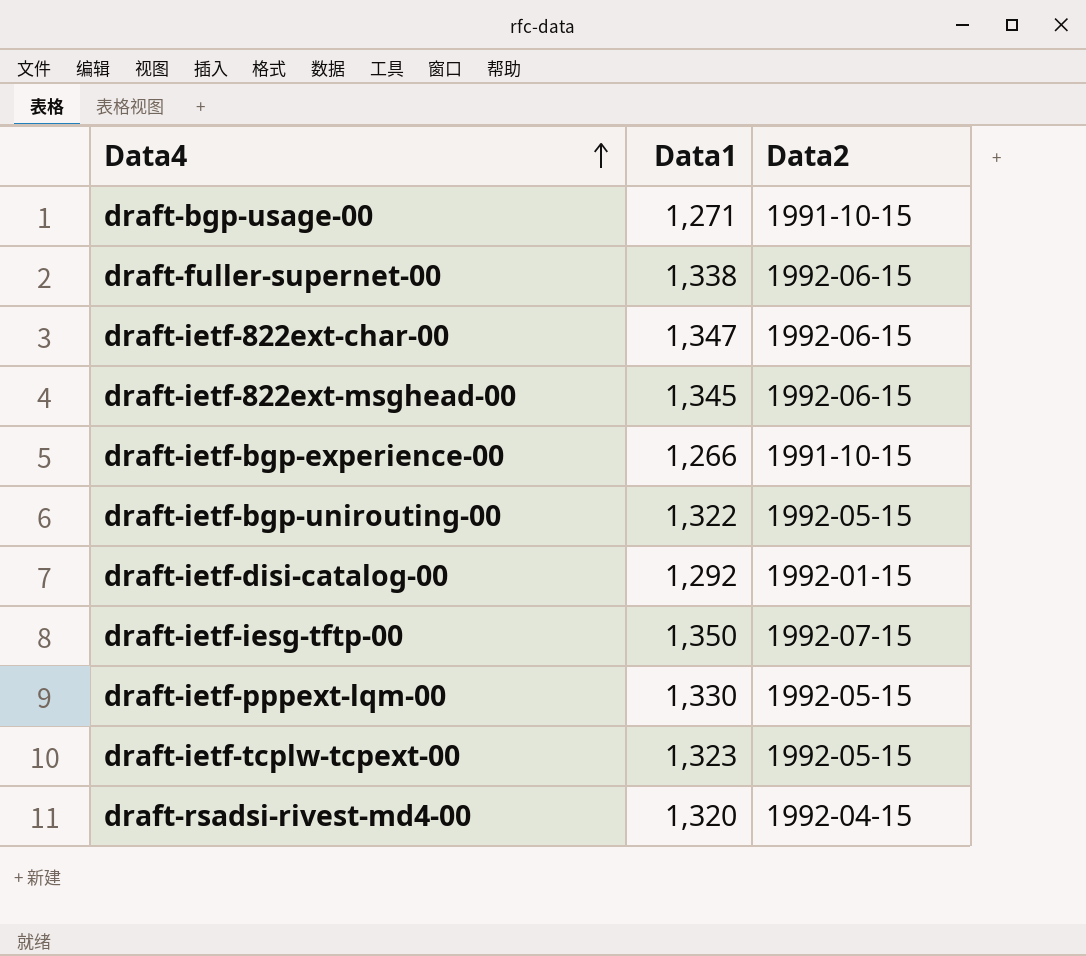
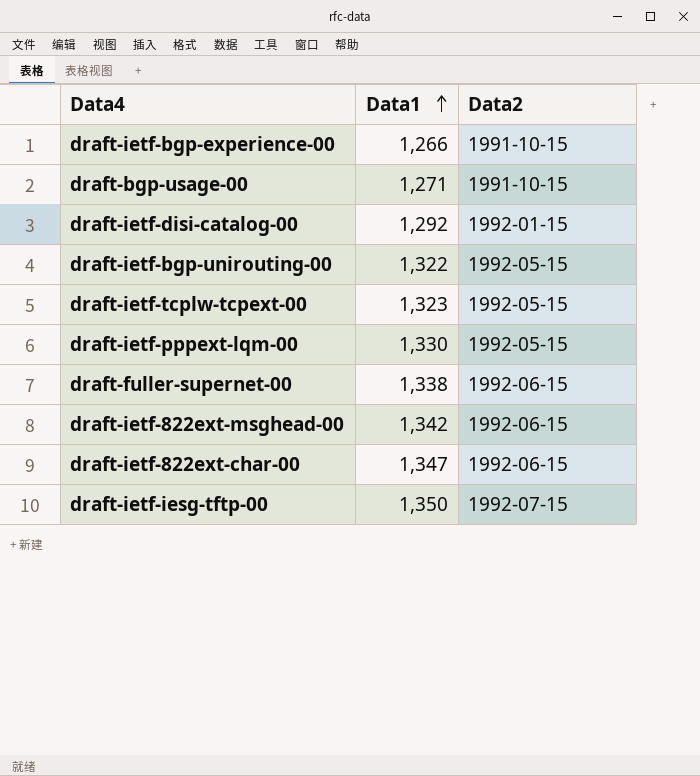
row order: Data4 ascending -> Data1 ascending
row draft-rsadsi-rivest-md4-00: 1,320 | 1992-04-15 -> none
draft-ietf-822ext-msghead-00 | Data1: 1,345 -> 1,342

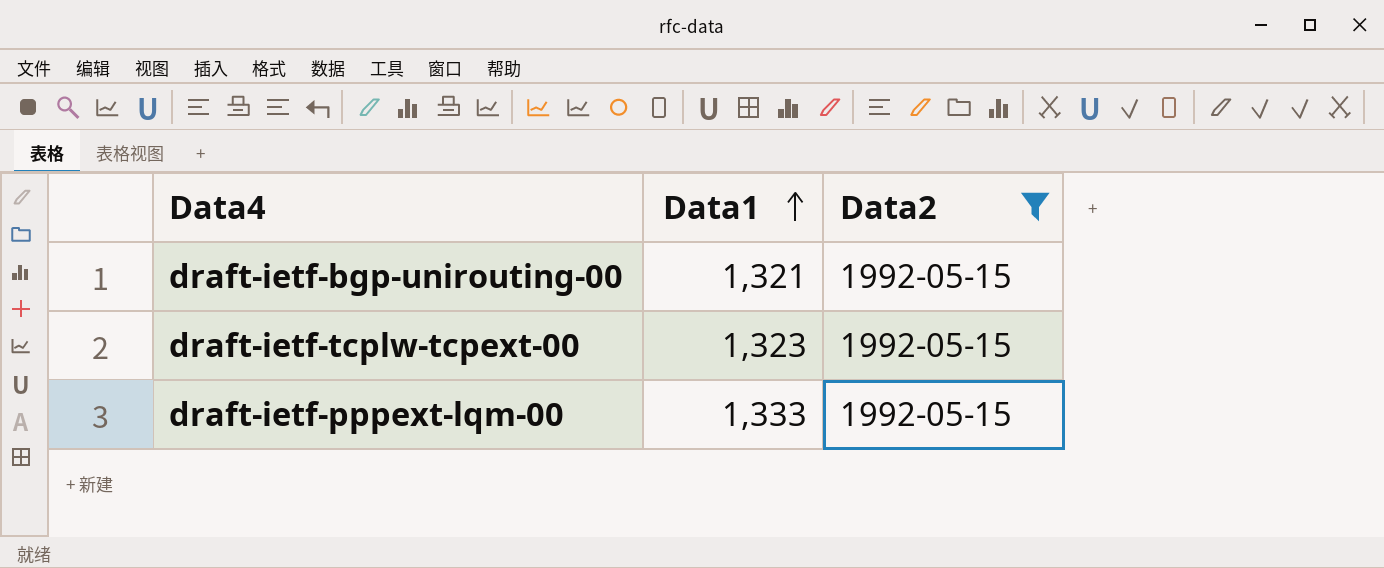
filter: none -> Data2 = 1992-05-15
draft-ietf-bgp-unirouting-00 | Data1: 1,322 -> 1,321
draft-ietf-pppext-lqm-00 | Data1: 1,330 -> 1,333

